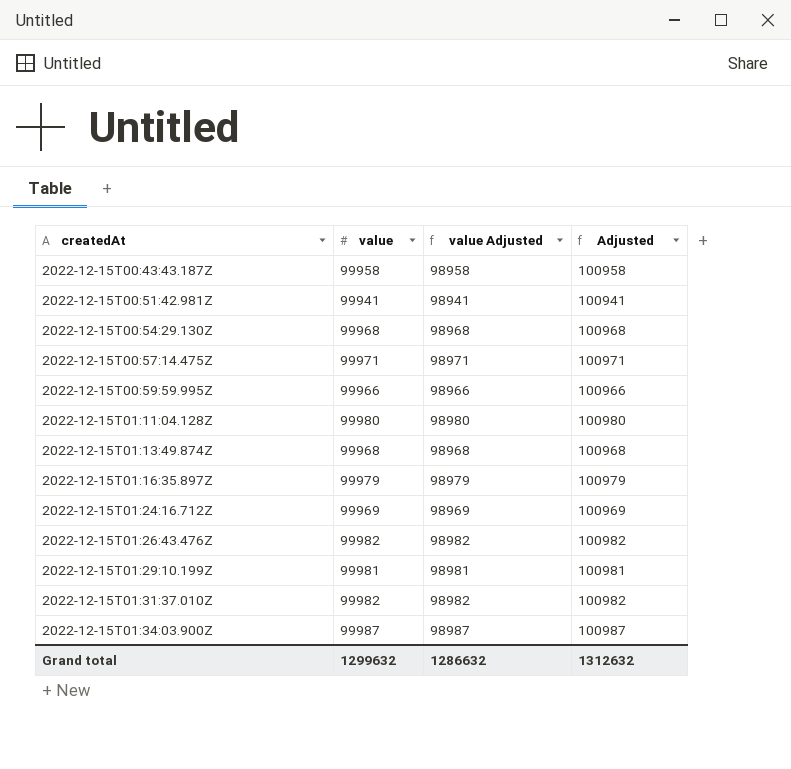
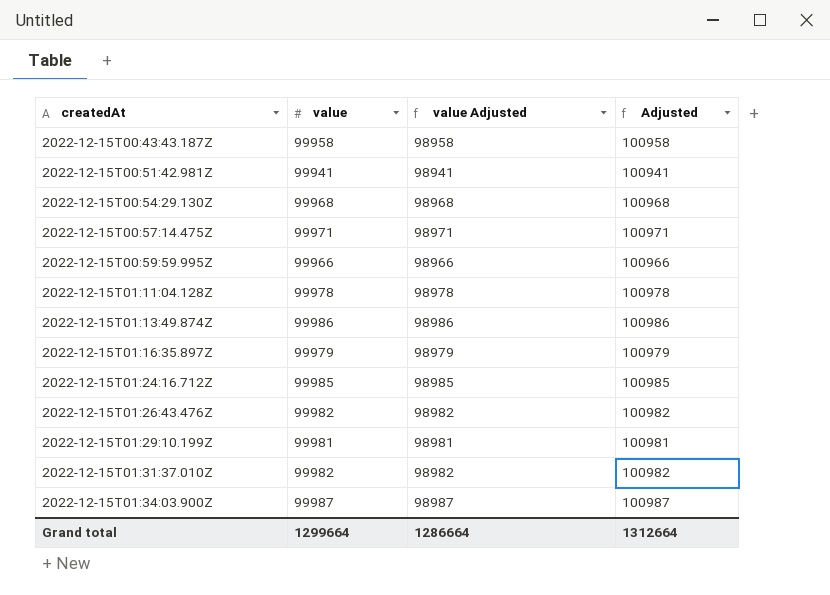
2022-12-15T01:11:04.128Z | value: 99980 -> 99978
2022-12-15T01:11:04.128Z | value Adjusted: 98980 -> 98978
2022-12-15T01:11:04.128Z | Adjusted: 100980 -> 100978
2022-12-15T01:13:49.874Z | value: 99968 -> 99986
2022-12-15T01:13:49.874Z | value Adjusted: 98968 -> 98986
2022-12-15T01:13:49.874Z | Adjusted: 100968 -> 100986
2022-12-15T01:24:16.712Z | value: 99969 -> 99985
2022-12-15T01:24:16.712Z | value Adjusted: 98969 -> 98985
2022-12-15T01:24:16.712Z | Adjusted: 100969 -> 100985
Grand total | value: 1299632 -> 1299664
Grand total | value Adjusted: 1286632 -> 1286664
Grand total | Adjusted: 1312632 -> 1312664

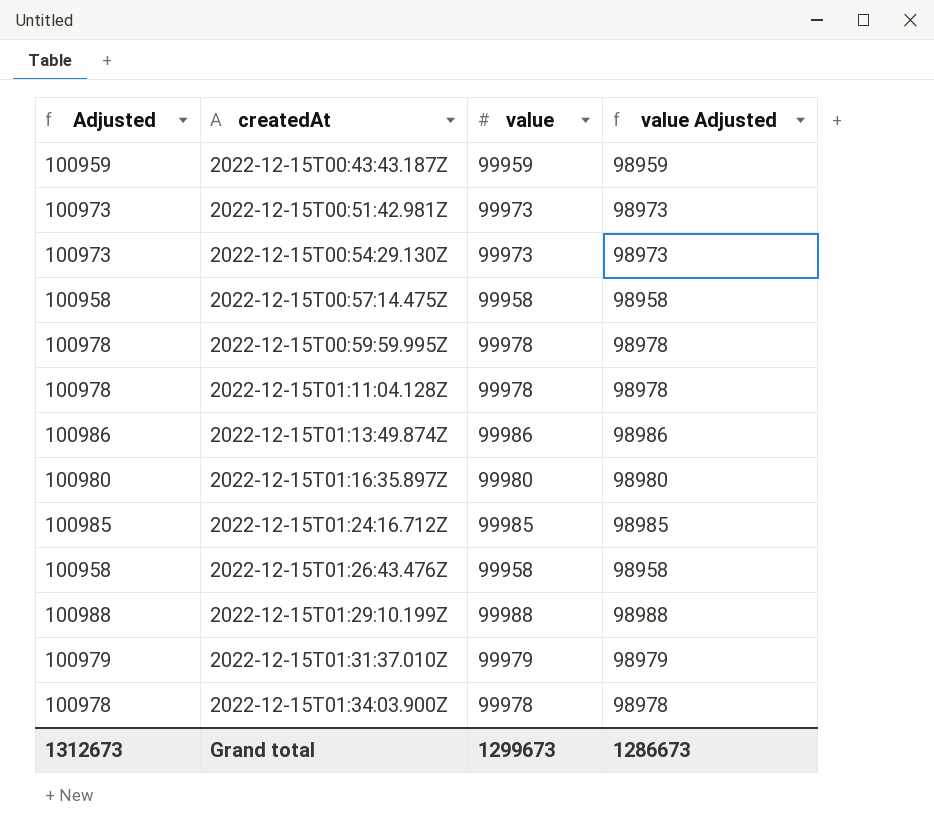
column Adjusted | position: 4 -> 1
2022-12-15T00:43:43.187Z | Adjusted: 100958 -> 100959
2022-12-15T00:43:43.187Z | value: 99958 -> 99959
2022-12-15T00:43:43.187Z | value Adjusted: 98958 -> 98959
2022-12-15T00:51:42.981Z | Adjusted: 100941 -> 100973
2022-12-15T00:51:42.981Z | value: 99941 -> 99973
2022-12-15T00:51:42.981Z | value Adjusted: 98941 -> 98973
2022-12-15T00:54:29.130Z | Adjusted: 100968 -> 100973
2022-12-15T00:54:29.130Z | value: 99968 -> 99973
2022-12-15T00:54:29.130Z | value Adjusted: 98968 -> 98973
2022-12-15T00:57:14.475Z | Adjusted: 100971 -> 100958
2022-12-15T00:57:14.475Z | value: 99971 -> 99958
2022-12-15T00:57:14.475Z | value Adjusted: 98971 -> 98958
2022-12-15T00:59:59.995Z | Adjusted: 100966 -> 100978
2022-12-15T00:59:59.995Z | value: 99966 -> 99978
2022-12-15T00:59:59.995Z | value Adjusted: 98966 -> 98978
2022-12-15T01:16:35.897Z | Adjusted: 100979 -> 100980
2022-12-15T01:16:35.897Z | value: 99979 -> 99980
2022-12-15T01:16:35.897Z | value Adjusted: 98979 -> 98980
2022-12-15T01:26:43.476Z | Adjusted: 100982 -> 100958
2022-12-15T01:26:43.476Z | value: 99982 -> 99958
2022-12-15T01:26:43.476Z | value Adjusted: 98982 -> 98958
2022-12-15T01:29:10.199Z | Adjusted: 100981 -> 100988
2022-12-15T01:29:10.199Z | value: 99981 -> 99988
2022-12-15T01:29:10.199Z | value Adjusted: 98981 -> 98988
2022-12-15T01:31:37.010Z | Adjusted: 100982 -> 100979
2022-12-15T01:31:37.010Z | value: 99982 -> 99979
2022-12-15T01:31:37.010Z | value Adjusted: 98982 -> 98979
2022-12-15T01:34:03.900Z | Adjusted: 100987 -> 100978
2022-12-15T01:34:03.900Z | value: 99987 -> 99978
2022-12-15T01:34:03.900Z | value Adjusted: 98987 -> 98978
Grand total | Adjusted: 1312664 -> 1312673
Grand total | value: 1299664 -> 1299673
Grand total | value Adjusted: 1286664 -> 1286673

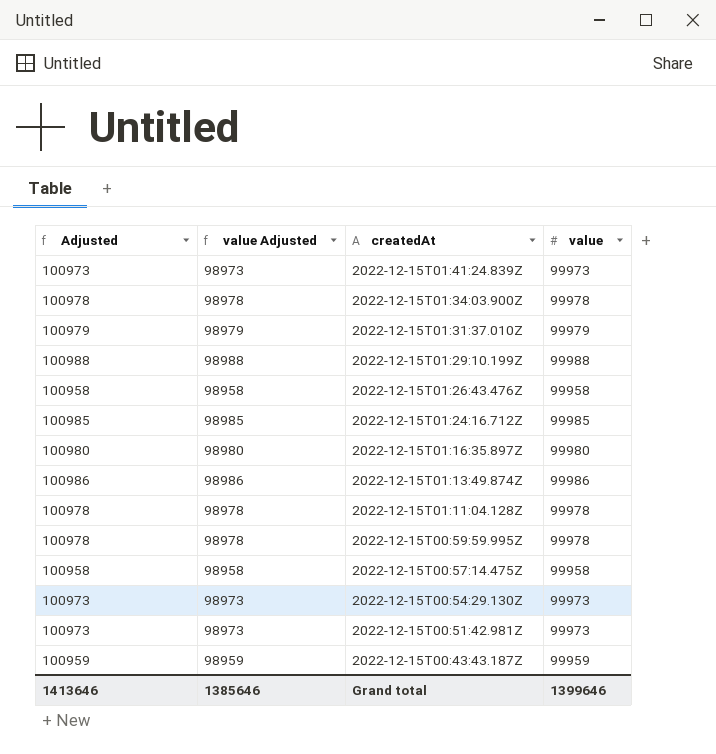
row order: createdAt ascending -> createdAt descending
column value Adjusted | position: 4 -> 2
row 2022-12-15T01:41:24.839Z: none -> 100973 | 98973 | 99973
Grand total | Adjusted: 1312673 -> 1413646
Grand total | value Adjusted: 1286673 -> 1385646
Grand total | value: 1299673 -> 1399646

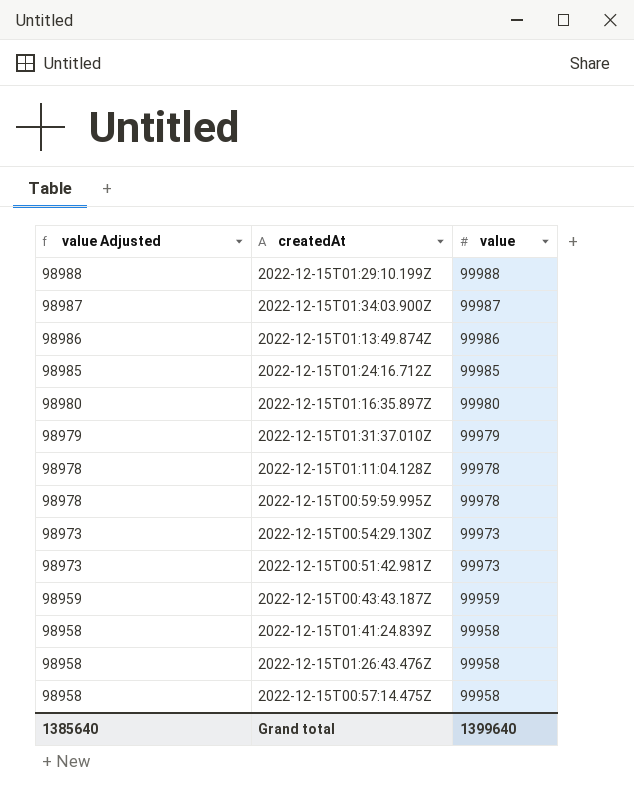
row order: createdAt descending -> value Adjusted descending
column Adjusted | formula: [value] + 1000 -> none
2022-12-15T01:34:03.900Z | value Adjusted: 98978 -> 98987
2022-12-15T01:34:03.900Z | value: 99978 -> 99987
2022-12-15T01:41:24.839Z | value Adjusted: 98973 -> 98958
2022-12-15T01:41:24.839Z | value: 99973 -> 99958
Grand total | value Adjusted: 1385646 -> 1385640
Grand total | value: 1399646 -> 1399640

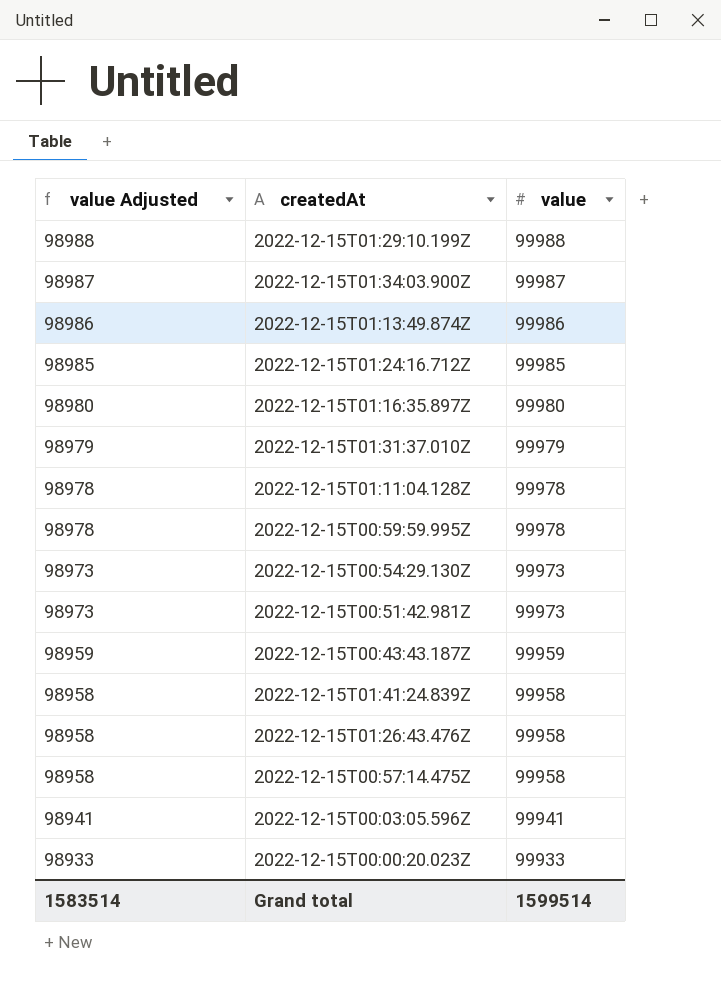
row 2022-12-15T00:03:05.596Z: none -> 98941 | 99941
row 2022-12-15T00:00:20.023Z: none -> 98933 | 99933
Grand total | value Adjusted: 1385640 -> 1583514
Grand total | value: 1399640 -> 1599514

